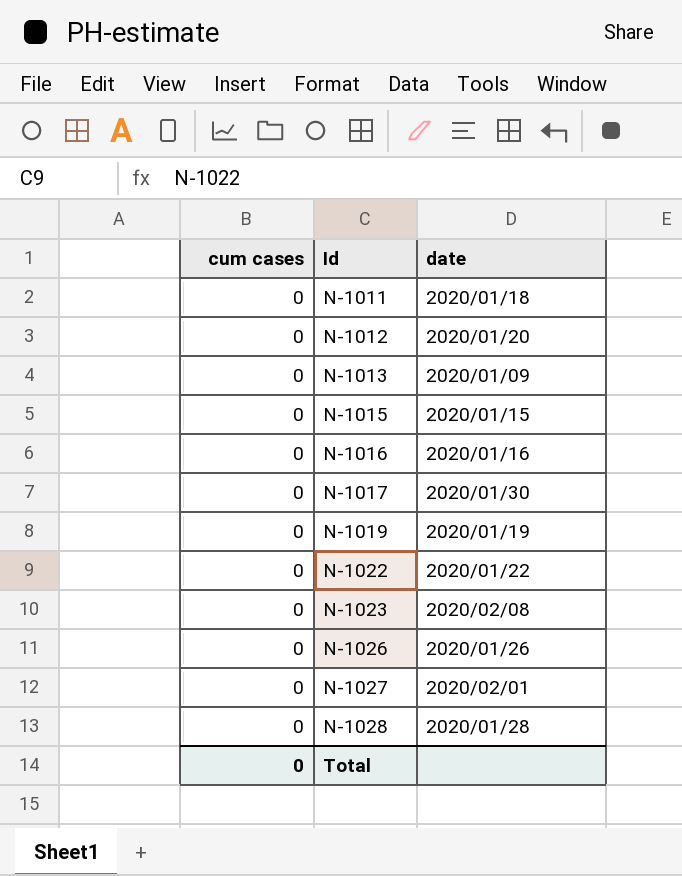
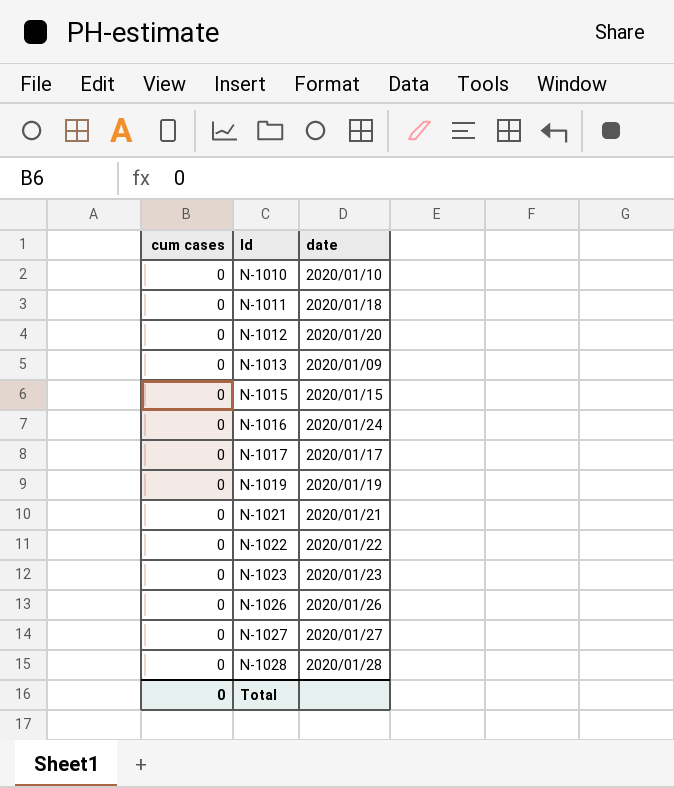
row N-1010: none -> 0 | 2020/01/10
N-1016 | date: 2020/01/16 -> 2020/01/24
N-1017 | date: 2020/01/30 -> 2020/01/17
row N-1021: none -> 0 | 2020/01/21
N-1023 | date: 2020/02/08 -> 2020/01/23
N-1027 | date: 2020/02/01 -> 2020/01/27

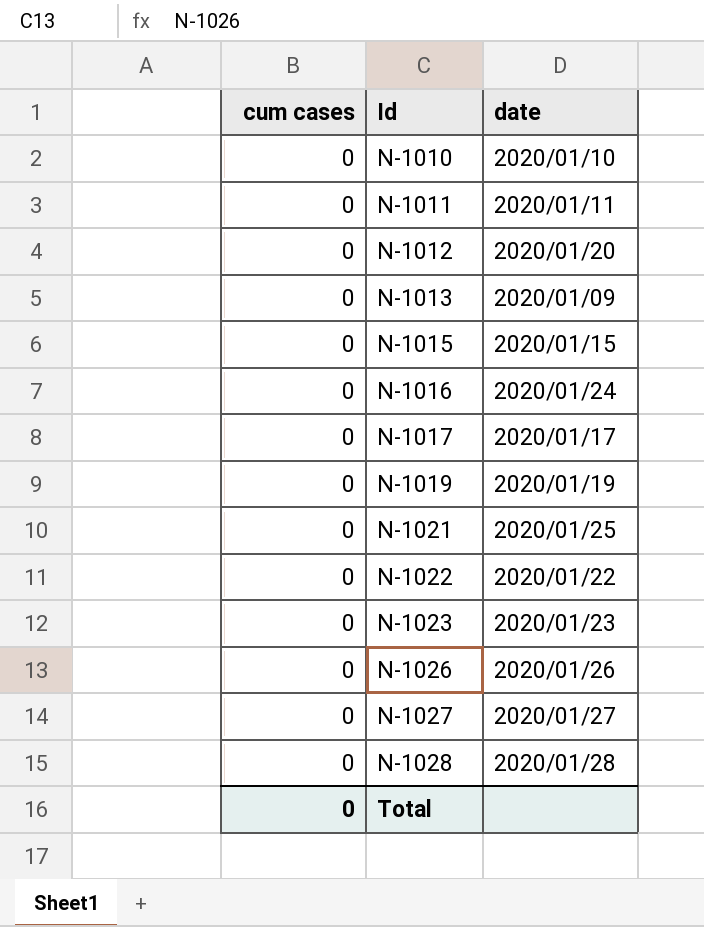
N-1011 | date: 2020/01/18 -> 2020/01/11
N-1021 | date: 2020/01/21 -> 2020/01/25

